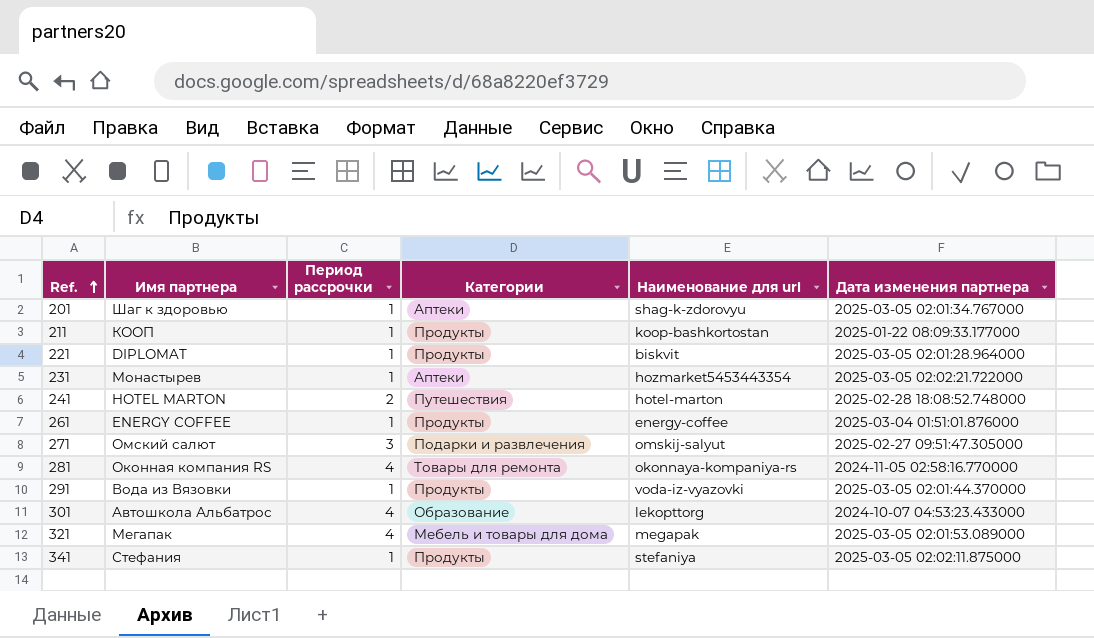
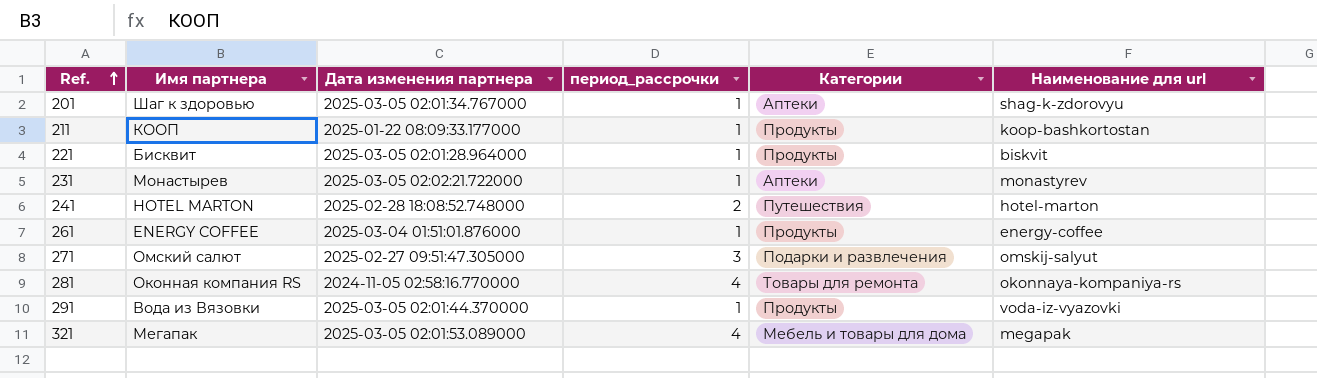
column Дата изменения партнера | position: 6 -> 3
column name: Период рассрочки -> период_рассрочки
row 301: Автошкола Альбатрос | 4 | Образование | lekopttorg | 2024-10-07 04:53:23.433000 -> none
row 341: Стефания | 1 | Продукты | stefaniya | 2025-03-05 02:02:11.875000 -> none
221 | Имя партнера: DIPLOMAT -> Бисквит
231 | Наименование для url: hozmarket5453443354 -> monastyrev

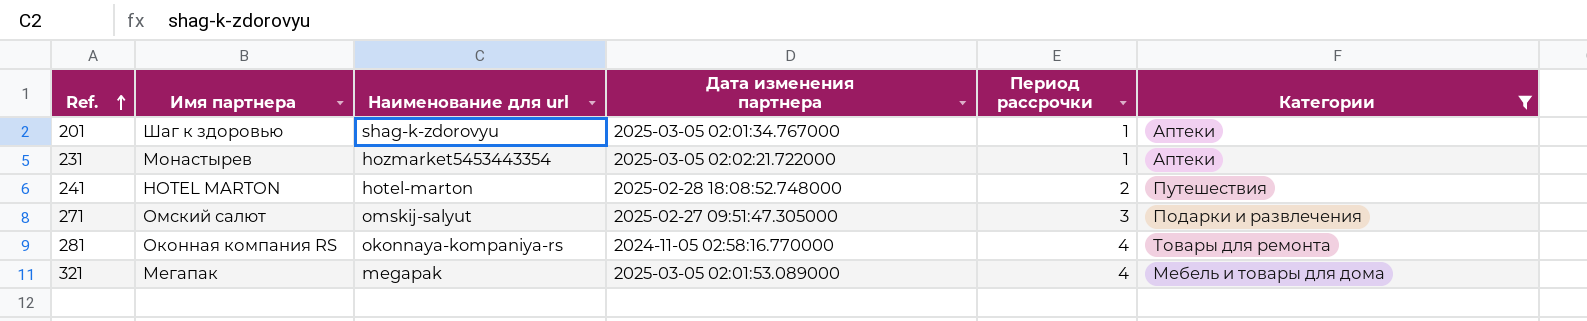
filter: none -> Категории != Продукты
column Наименование для url | position: 6 -> 3
column name: период_рассрочки -> Период рассрочки
231 | Наименование для url: monastyrev -> hozmarket5453443354

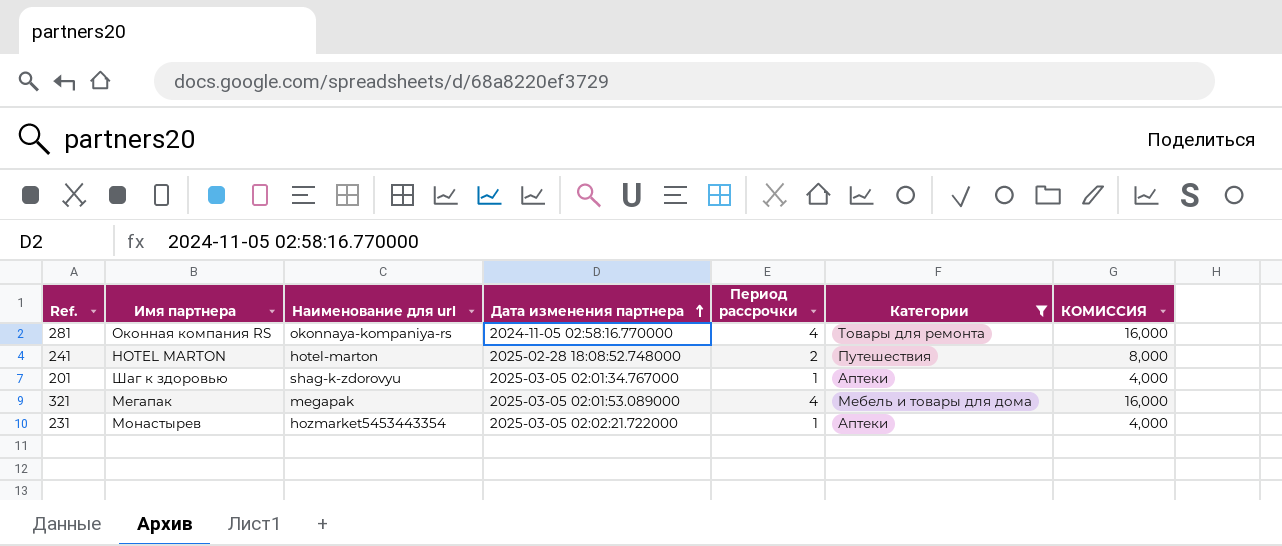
row order: Ref. ascending -> Дата изменения партнера ascending
column КОМИССИЯ | formula: none -> [Период рассрочки] * 4
row 271: Омский салют | omskij-salyut | 2025-02-27 09:51:47.305000 | 3 | Подарки и развлечения -> none

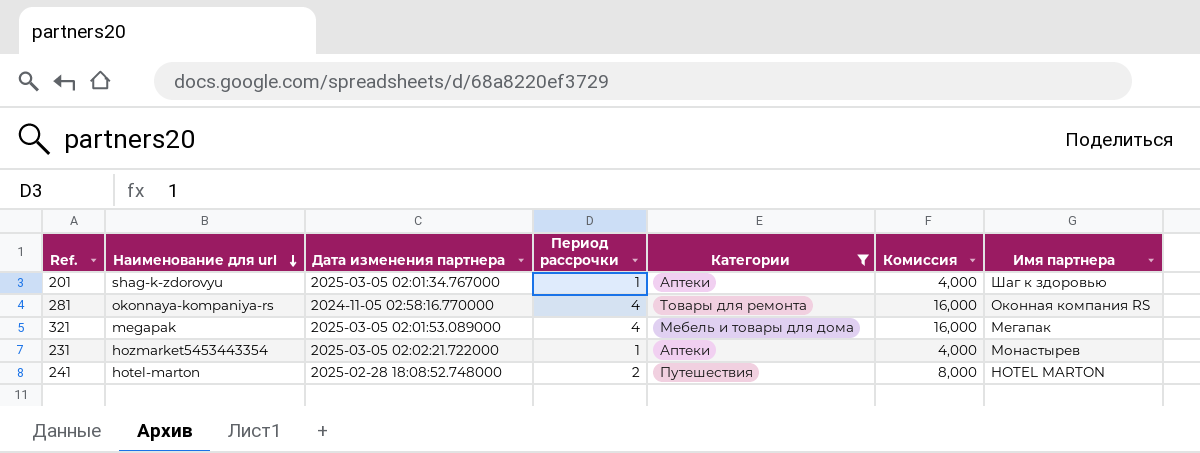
row order: Дата изменения партнера ascending -> Наименование для url descending
column name: КОМИССИЯ -> Комиссия
column Имя партнера | position: 2 -> 7

